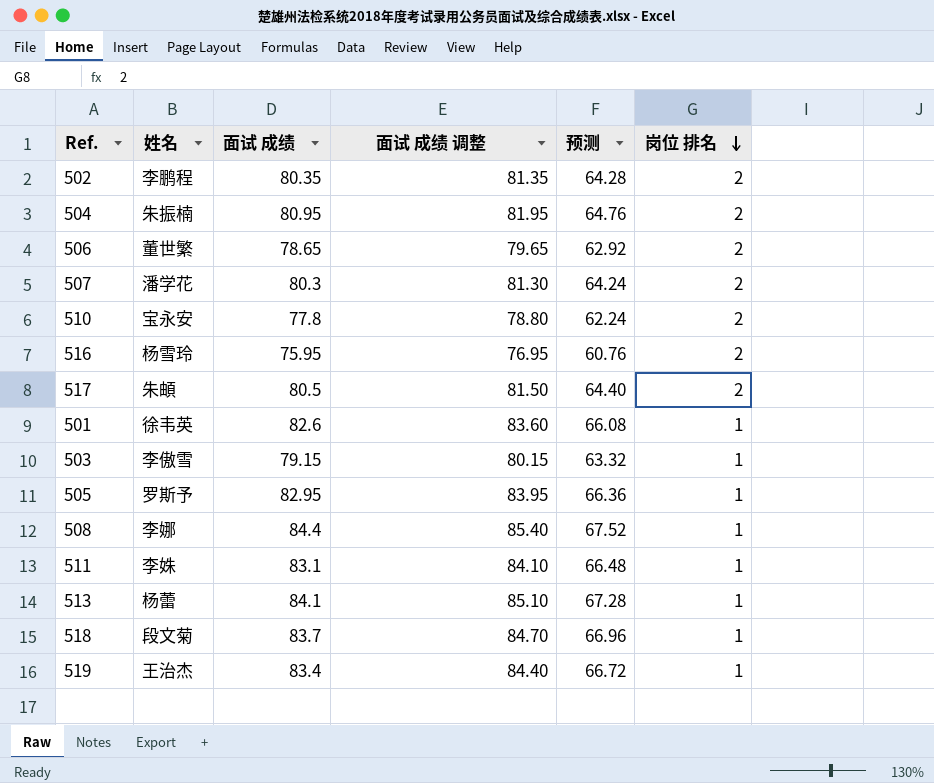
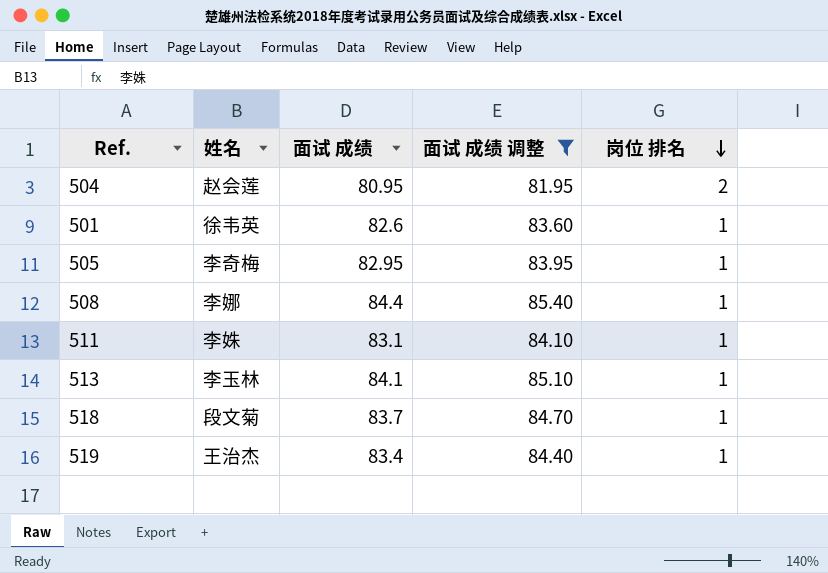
filter: none -> 面试 成绩 调整 >= 81.95
column 预测 | formula: [面试 成绩] * 0.8 -> none
504 | 姓名: 朱振楠 -> 赵会莲
505 | 姓名: 罗斯予 -> 李奇梅
513 | 姓名: 杨蕾 -> 李玉林

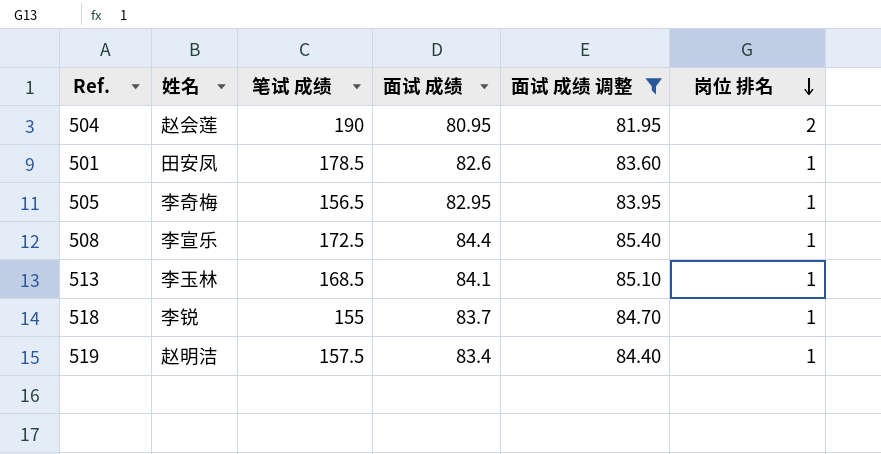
column 笔试 成绩 | position: none -> 3
row 511: 李姝 | 83.1 | 84.10 | 1 -> none
501 | 姓名: 徐韦英 -> 田安凤
508 | 姓名: 李娜 -> 李宣乐
518 | 姓名: 段文菊 -> 李锐
519 | 姓名: 王治杰 -> 赵明洁

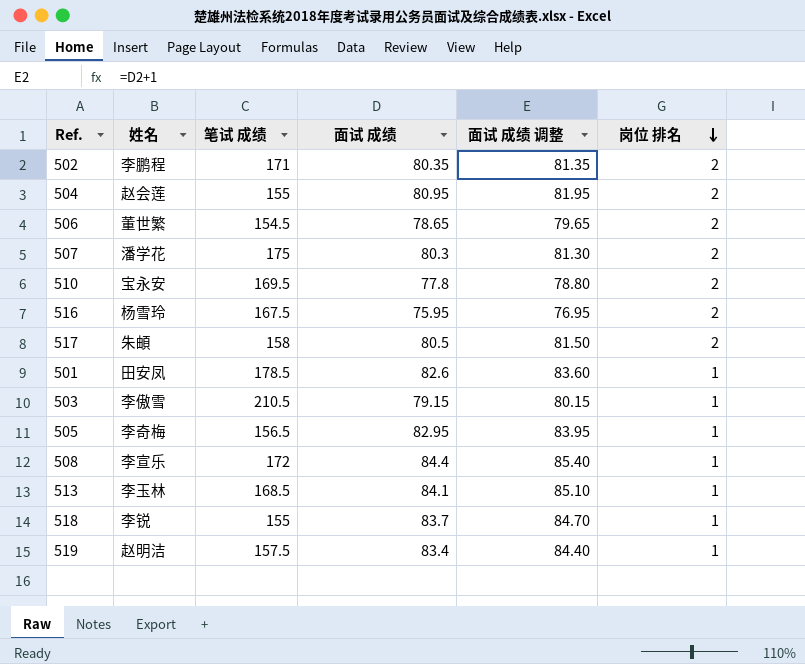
filter: 面试 成绩 调整 >= 81.95 -> none
504 | 笔试 成绩: 190 -> 155
508 | 笔试 成绩: 172.5 -> 172

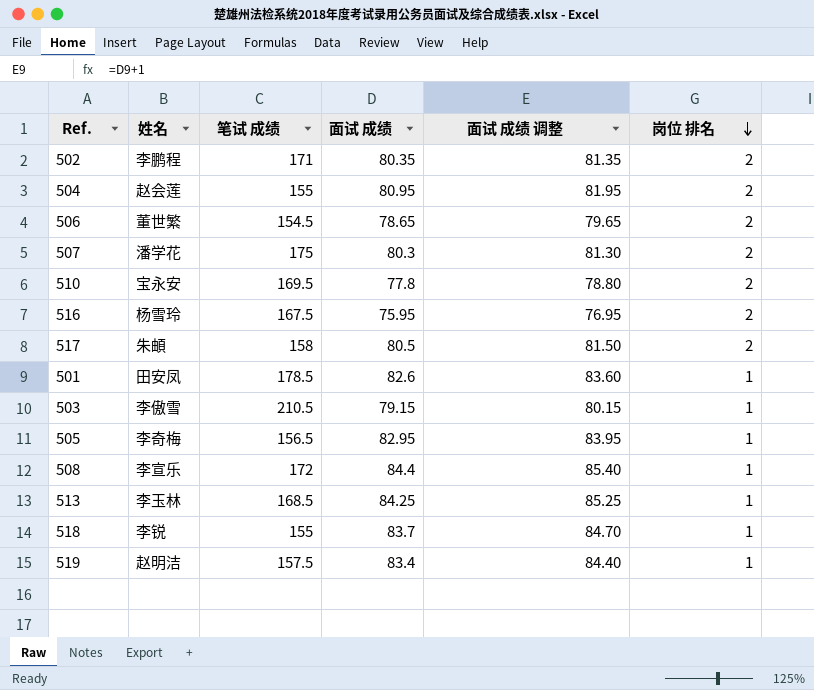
513 | 面试 成绩: 84.1 -> 84.25
513 | 面试 成绩 调整: 85.10 -> 85.25

